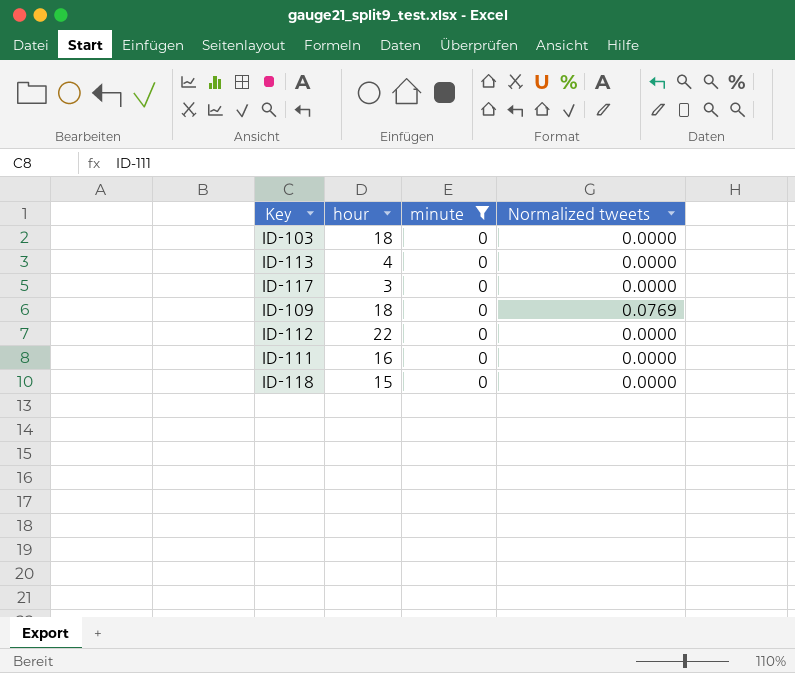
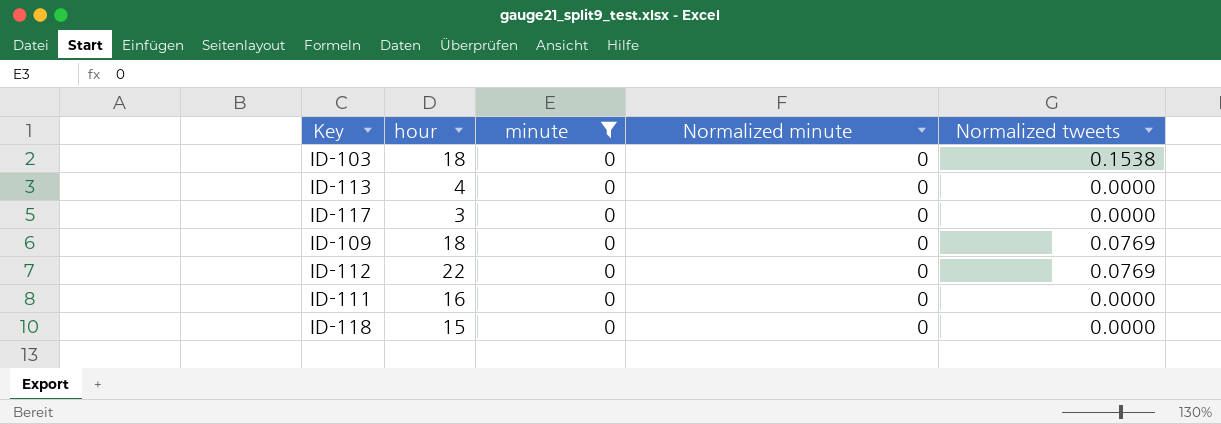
column Normalized minute | position: none -> 4
ID-103 | Normalized tweets: 0.0000 -> 0.1538
ID-112 | Normalized tweets: 0.0000 -> 0.0769

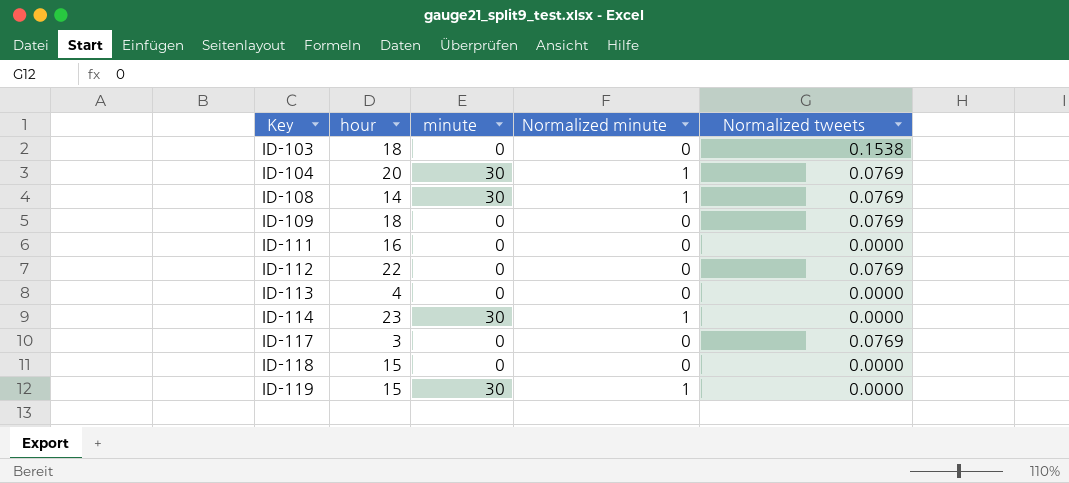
filter: minute = 0 -> none
row order: none -> Key ascending
ID-117 | Normalized tweets: 0.0000 -> 0.0769

